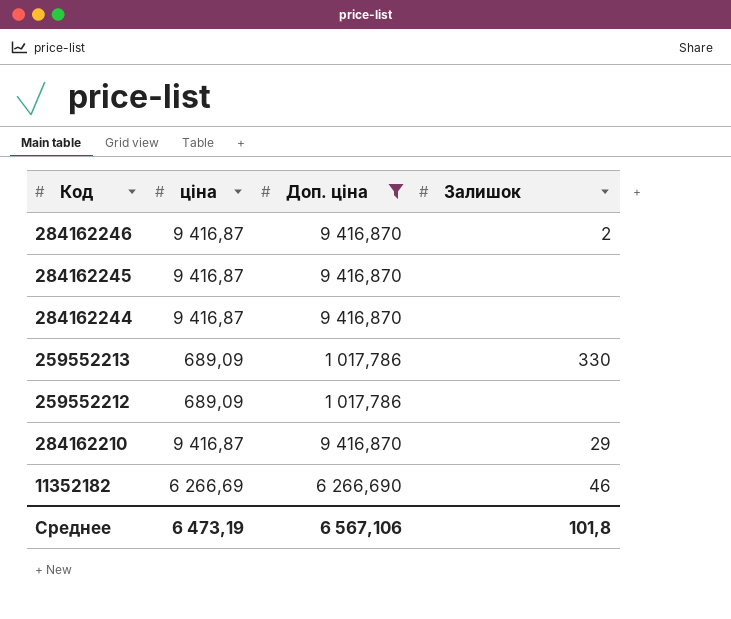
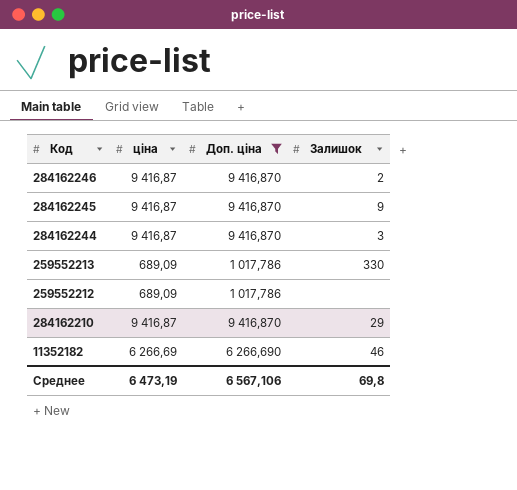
284162245 | Залишок: none -> 9
284162244 | Залишок: none -> 3
Среднее | Залишок: 101,8 -> 69,8

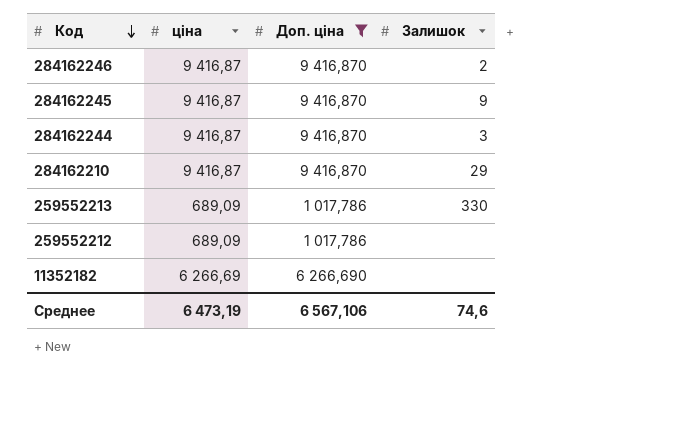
row order: none -> Код descending
11352182 | Залишок: 46 -> none
Среднее | Залишок: 69,8 -> 74,6

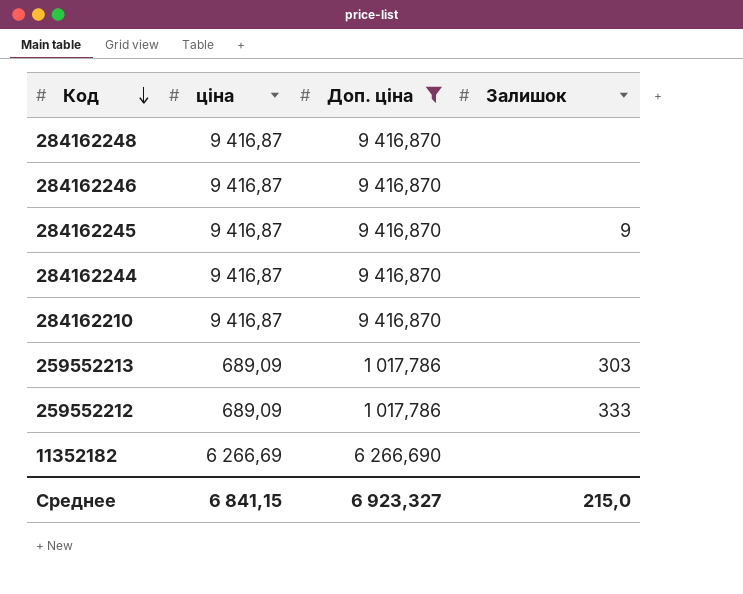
row 284162248: none -> 9 416,87 | 9 416,870 | none
284162246 | Залишок: 2 -> none
284162244 | Залишок: 3 -> none
284162210 | Залишок: 29 -> none
259552213 | Залишок: 330 -> 303
259552212 | Залишок: none -> 333
Среднее | ціна: 6 473,19 -> 6 841,15
Среднее | Доп. ціна: 6 567,106 -> 6 923,327
Среднее | Залишок: 74,6 -> 215,0

